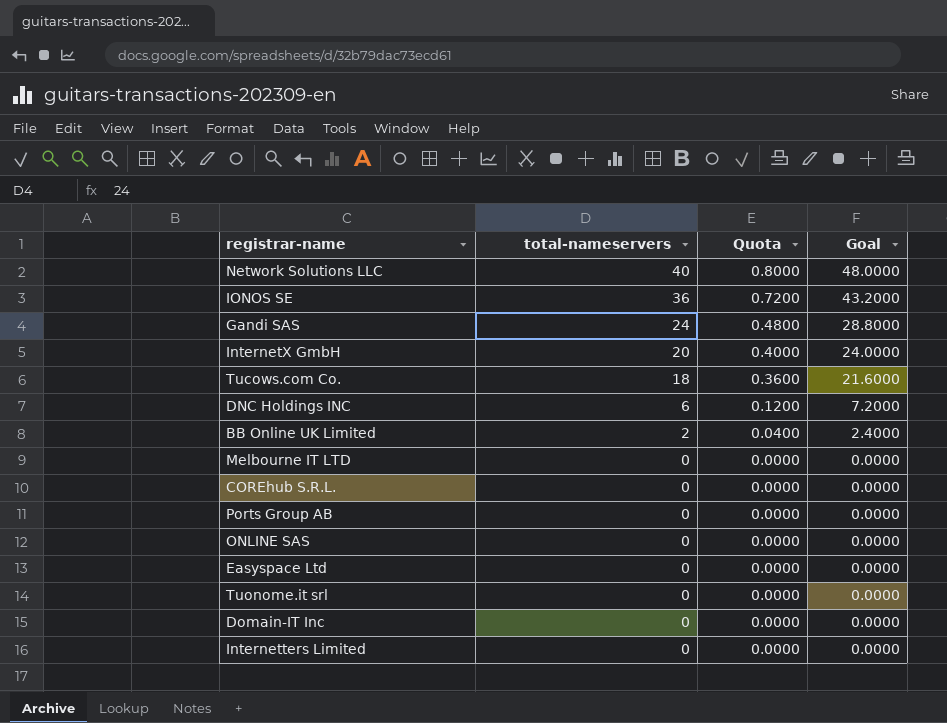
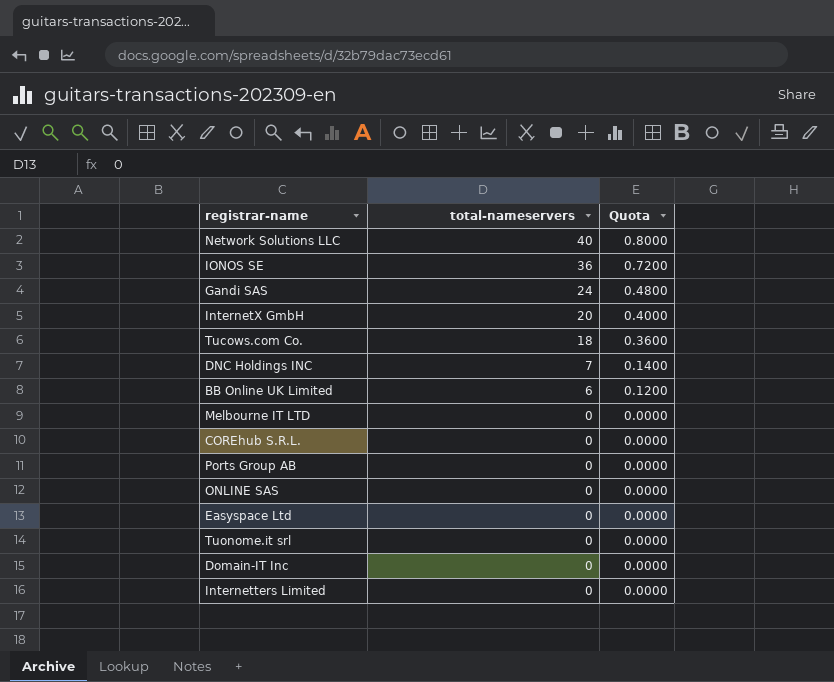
column Goal | formula: [total-nameservers] * 1.2 -> none
DNC Holdings INC | total-nameservers: 6 -> 7
DNC Holdings INC | Quota: 0.1200 -> 0.1400
BB Online UK Limited | total-nameservers: 2 -> 6
BB Online UK Limited | Quota: 0.0400 -> 0.1200

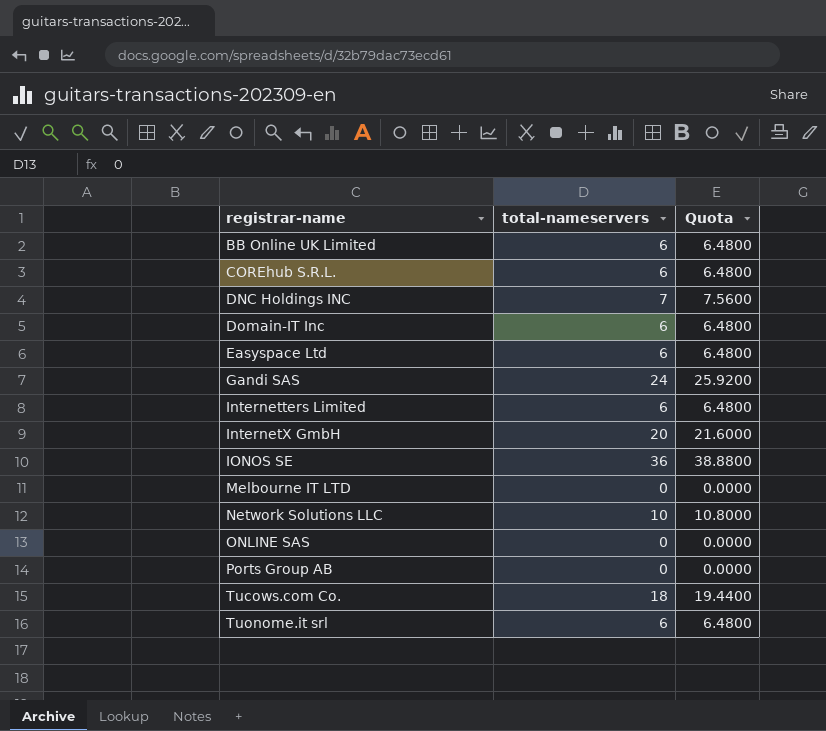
row order: total-nameservers descending -> registrar-name ascending
column Quota | formula: [total-nameservers] * 0.02 -> [total-nameservers] * 1.08
COREhub S.R.L. | total-nameservers: 0 -> 6
Domain-IT Inc | total-nameservers: 0 -> 6
Easyspace Ltd | total-nameservers: 0 -> 6
Internetters Limited | total-nameservers: 0 -> 6
Network Solutions LLC | total-nameservers: 40 -> 10
Tuonome.it srl | total-nameservers: 0 -> 6

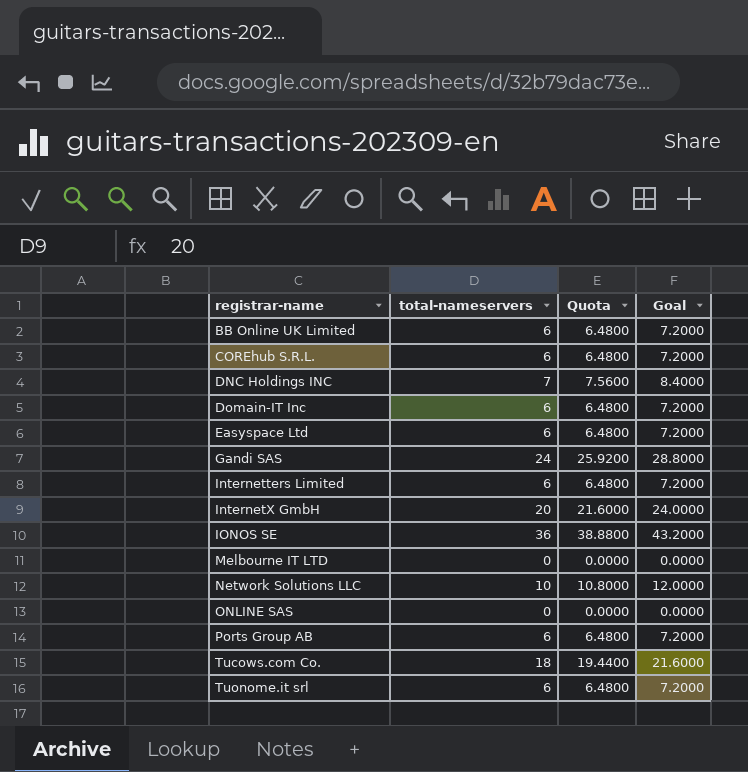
column Goal | formula: none -> [total-nameservers] * 1.2
Ports Group AB | total-nameservers: 0 -> 6
Ports Group AB | Quota: 0.0000 -> 6.4800

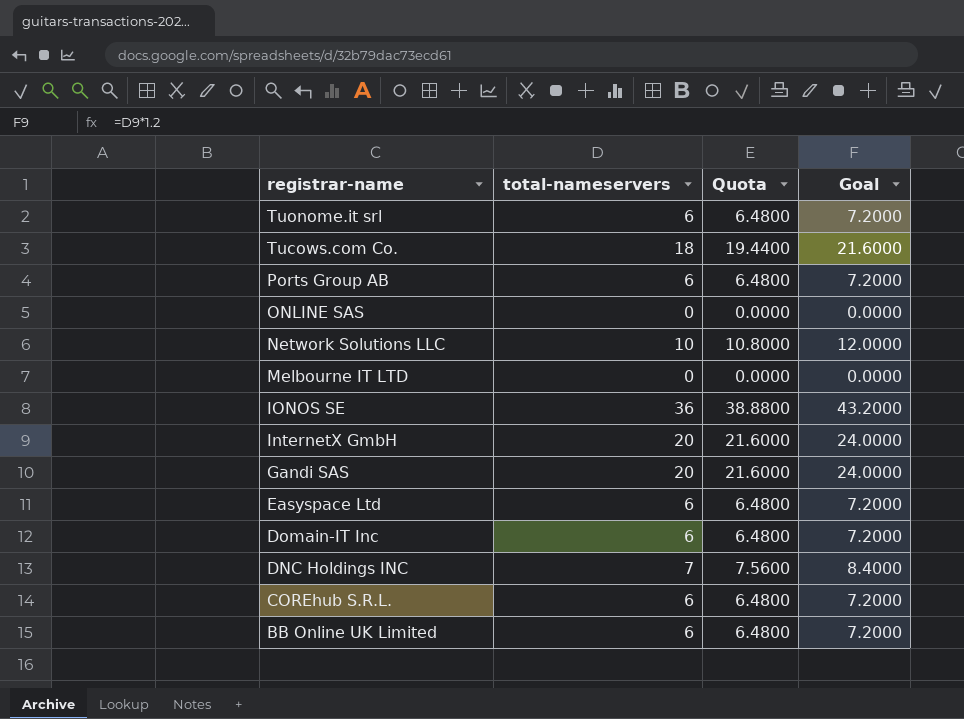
row order: registrar-name ascending -> registrar-name descending
row Internetters Limited: 6 | 6.4800 | 7.2000 -> none
Gandi SAS | total-nameservers: 24 -> 20
Gandi SAS | Quota: 25.9200 -> 21.6000
Gandi SAS | Goal: 28.8000 -> 24.0000

